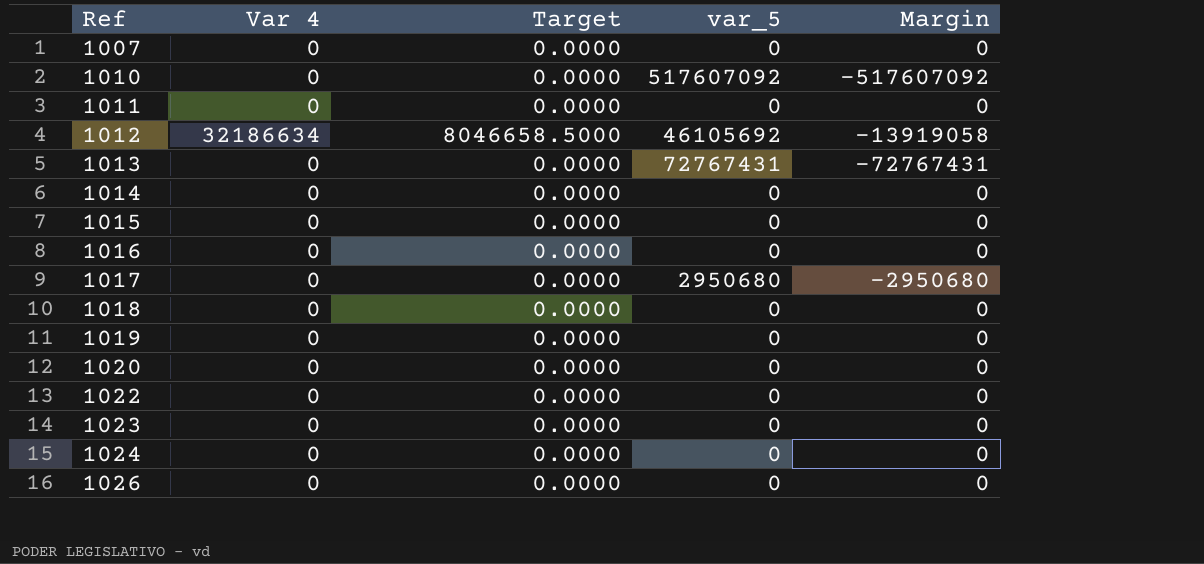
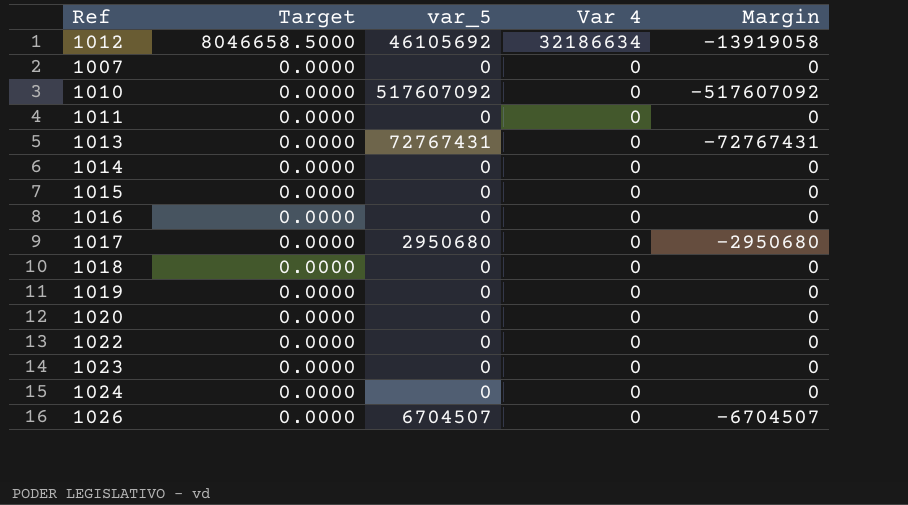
row order: Ref ascending -> Target descending
column Var 4 | position: 2 -> 4
1026 | var_5: 0 -> 6704507
1026 | Margin: 0 -> -6704507

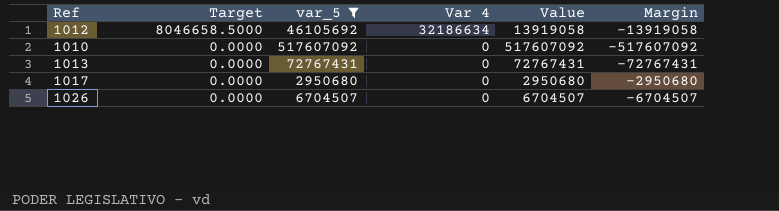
filter: none -> var_5 != 0
column Value | formula: none -> [var_5] - [Var 4]

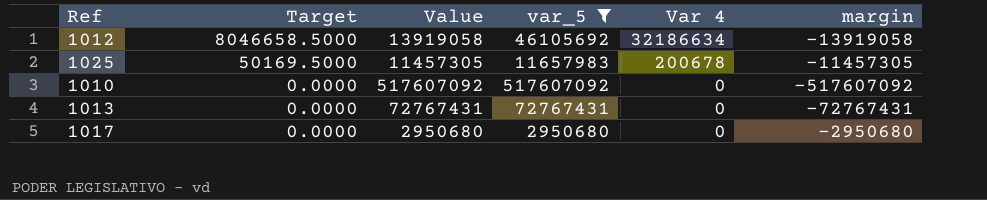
column Value | position: 5 -> 3
column name: Margin -> margin
row 1026: 0.0000 | 6704507 | 0 | 6704507 | -6704507 -> none
row 1025: none -> 50169.5000 | 11457305 | 11657983 | 200678 | -11457305

